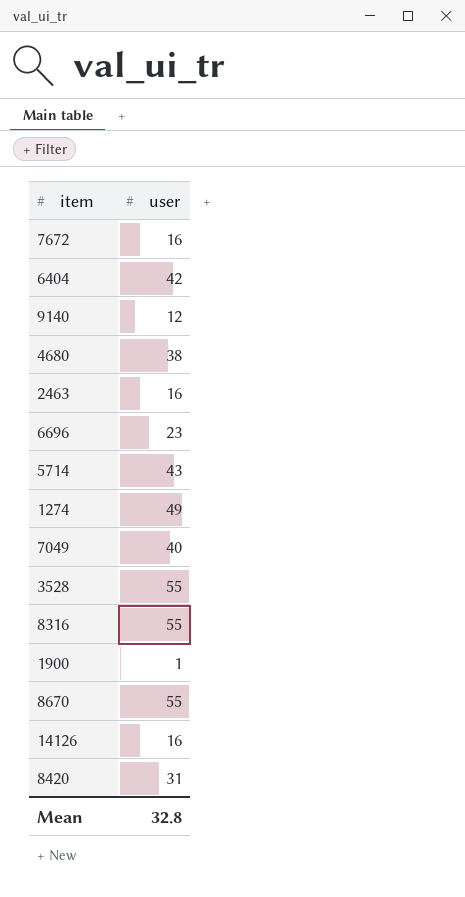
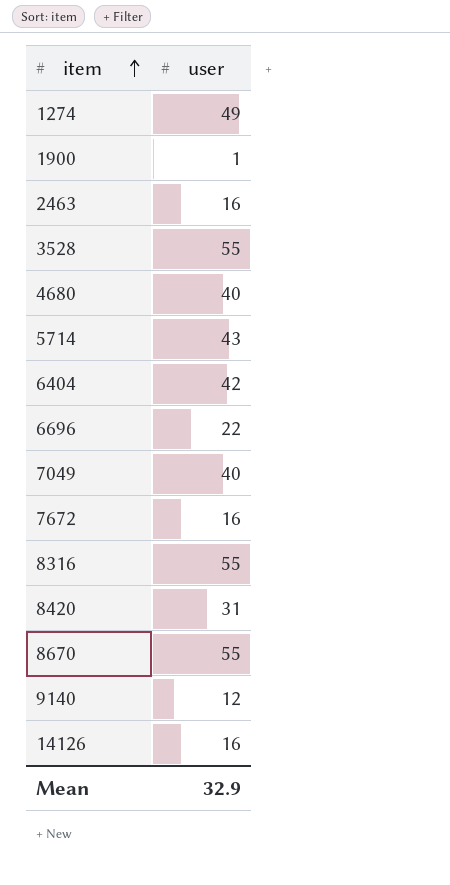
row order: none -> item ascending
4680 | user: 38 -> 40
6696 | user: 23 -> 22
Mean | user: 32.8 -> 32.9

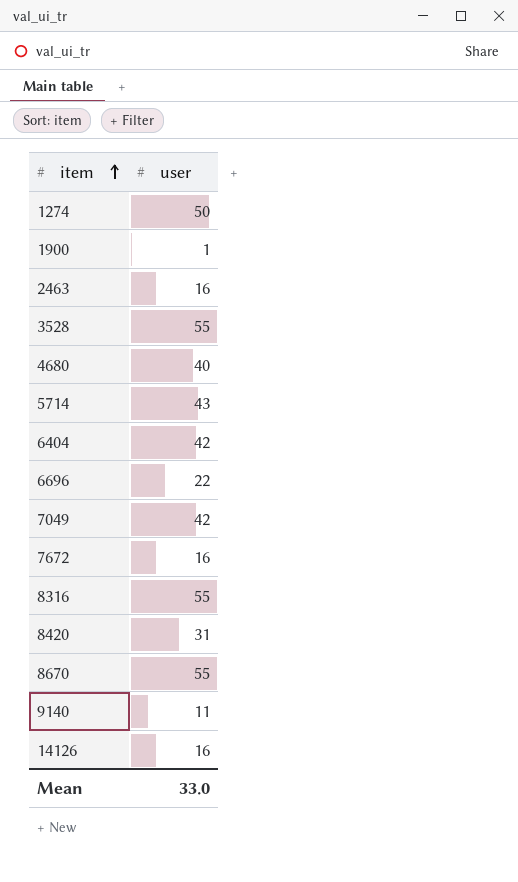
1274 | user: 49 -> 50
7049 | user: 40 -> 42
9140 | user: 12 -> 11
Mean | user: 32.9 -> 33.0

